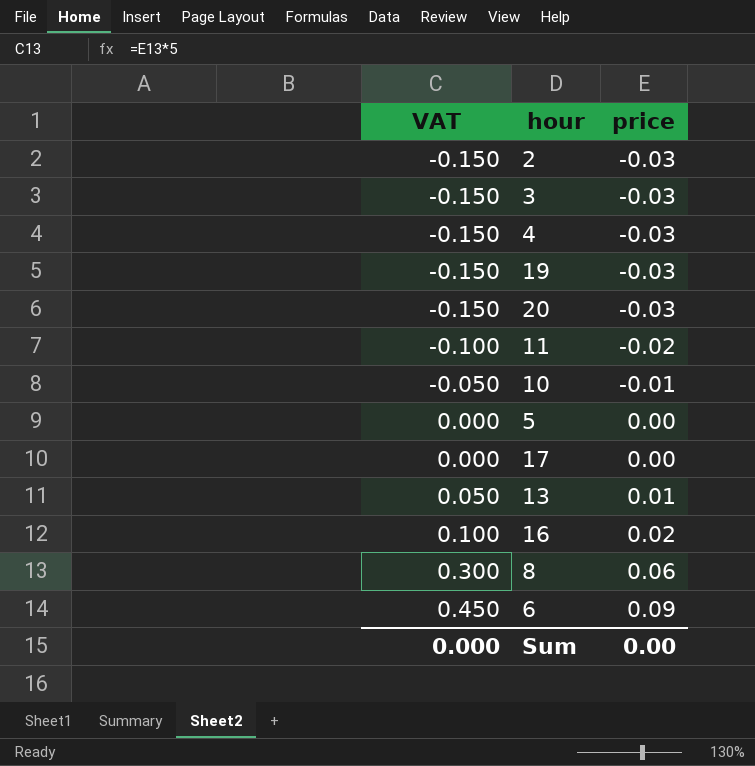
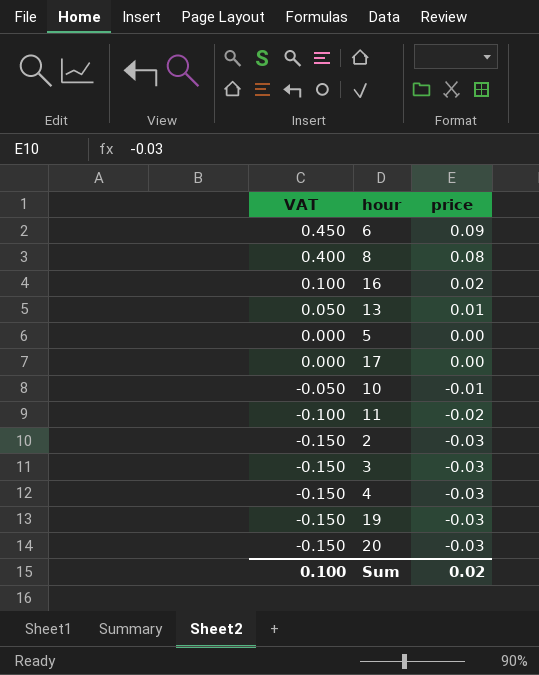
row order: VAT ascending -> VAT descending
8 | VAT: 0.300 -> 0.400
8 | price: 0.06 -> 0.08
Sum | VAT: 0.000 -> 0.100
Sum | price: 0.00 -> 0.02

